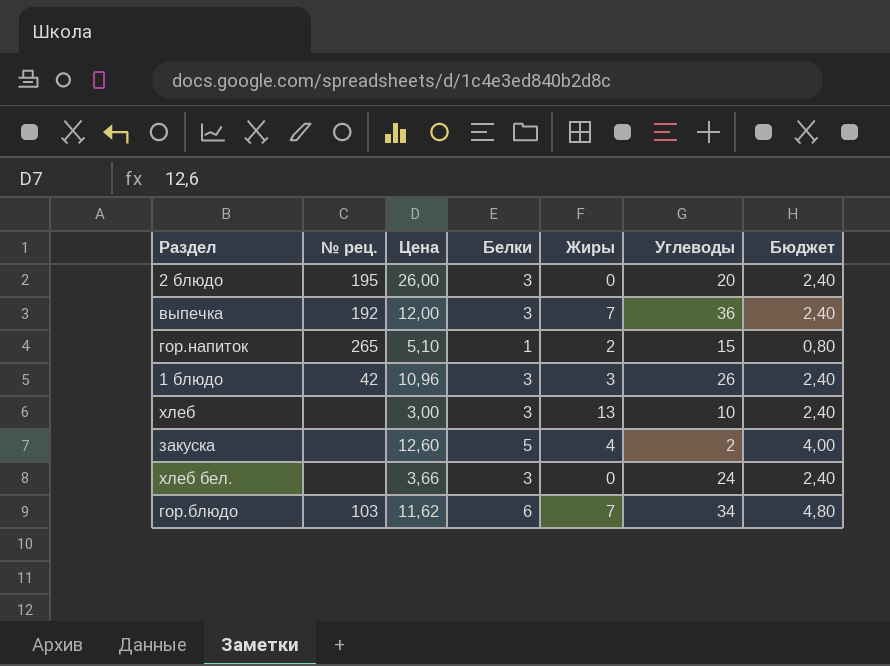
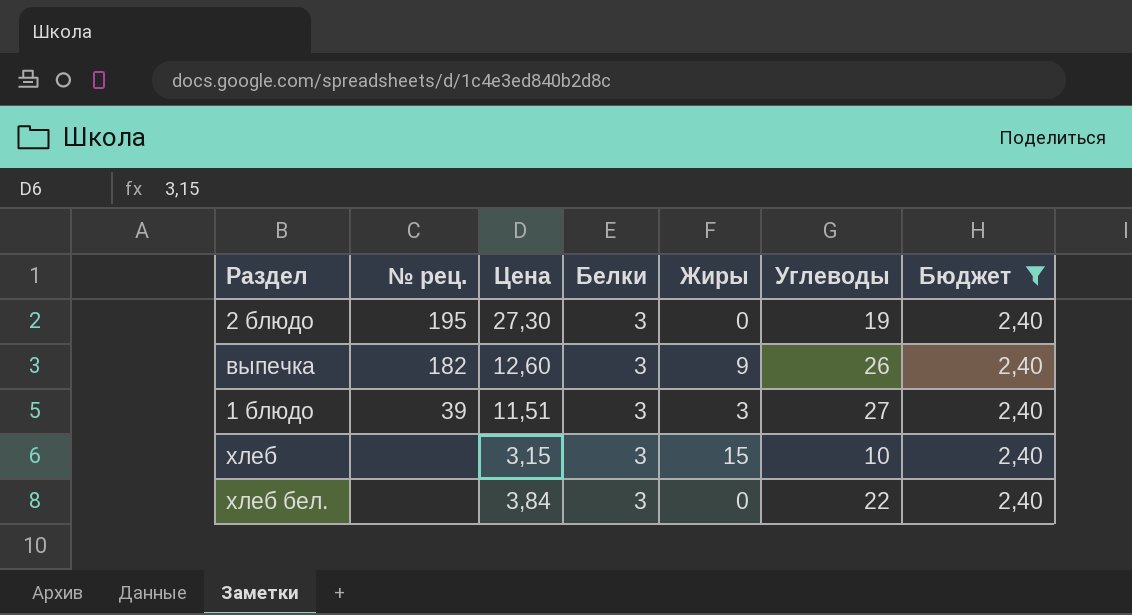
filter: none -> Бюджет = 2,40
2 блюдо | Цена: 26,00 -> 27,30
2 блюдо | Углеводы: 20 -> 19
выпечка | № рец.: 192 -> 182
выпечка | Цена: 12,00 -> 12,60
выпечка | Жиры: 7 -> 9
выпечка | Углеводы: 36 -> 26
1 блюдо | № рец.: 42 -> 39
1 блюдо | Цена: 10,96 -> 11,51
1 блюдо | Углеводы: 26 -> 27
хлеб | Цена: 3,00 -> 3,15
хлеб | Жиры: 13 -> 15
хлеб бел. | Цена: 3,66 -> 3,84
хлеб бел. | Углеводы: 24 -> 22

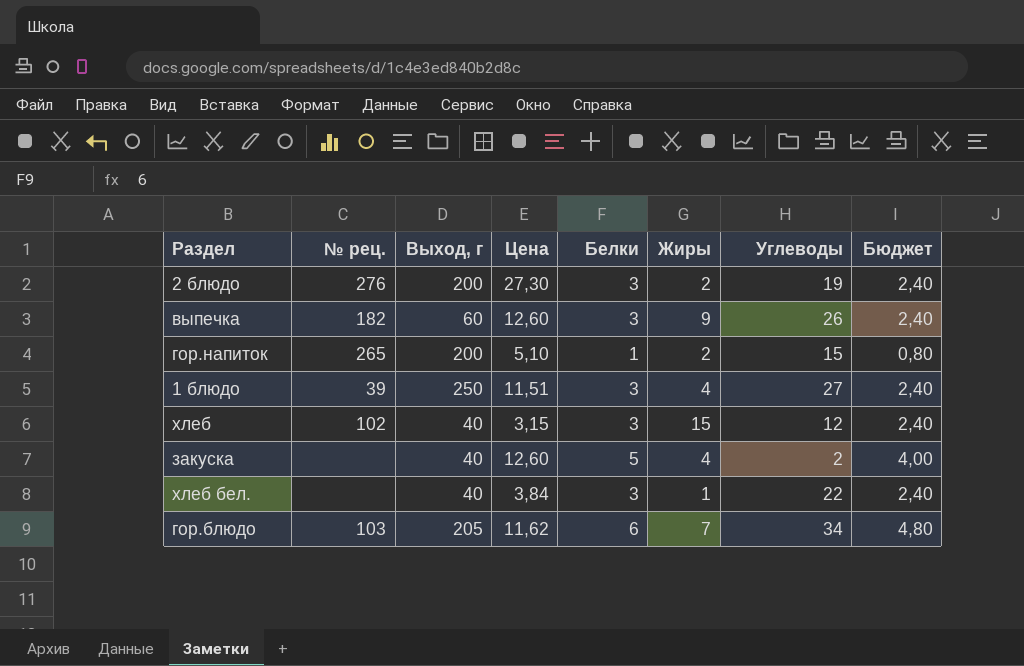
filter: Бюджет = 2,40 -> none
column Выход, г | position: none -> 3
2 блюдо | № рец.: 195 -> 276
2 блюдо | Жиры: 0 -> 2
1 блюдо | Жиры: 3 -> 4
хлеб | № рец.: none -> 102
хлеб | Углеводы: 10 -> 12
хлеб бел. | Жиры: 0 -> 1

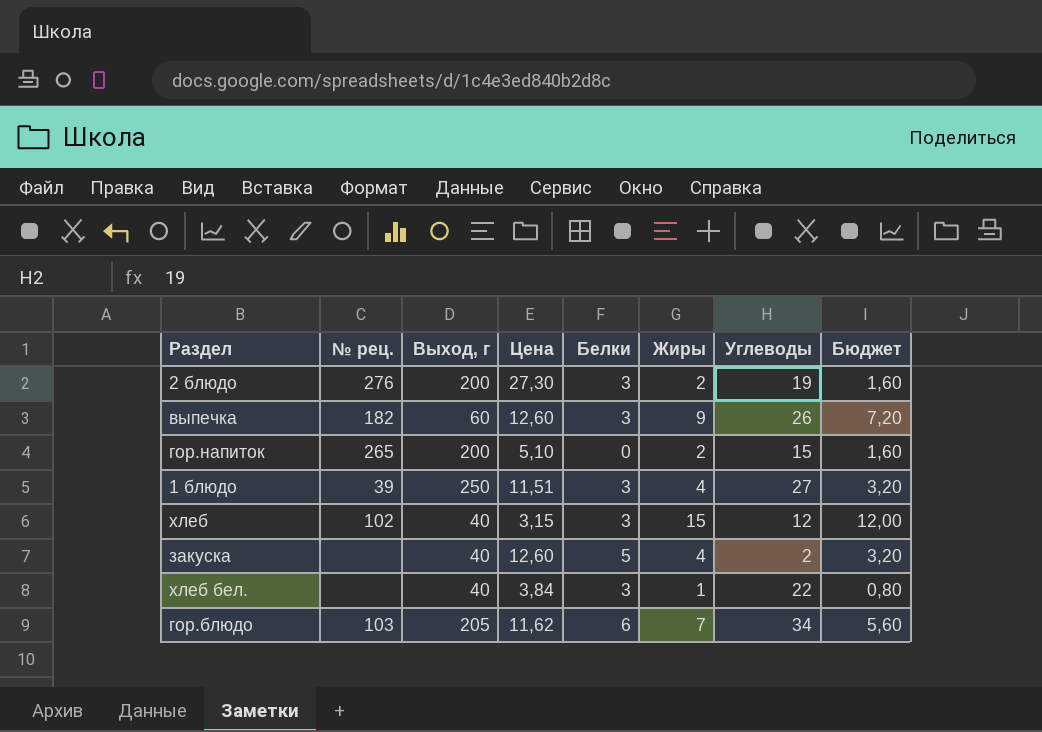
column Бюджет | formula: [Белки] * 0,8 -> [Жиры] * 0,8
гор.напиток | Белки: 1 -> 0

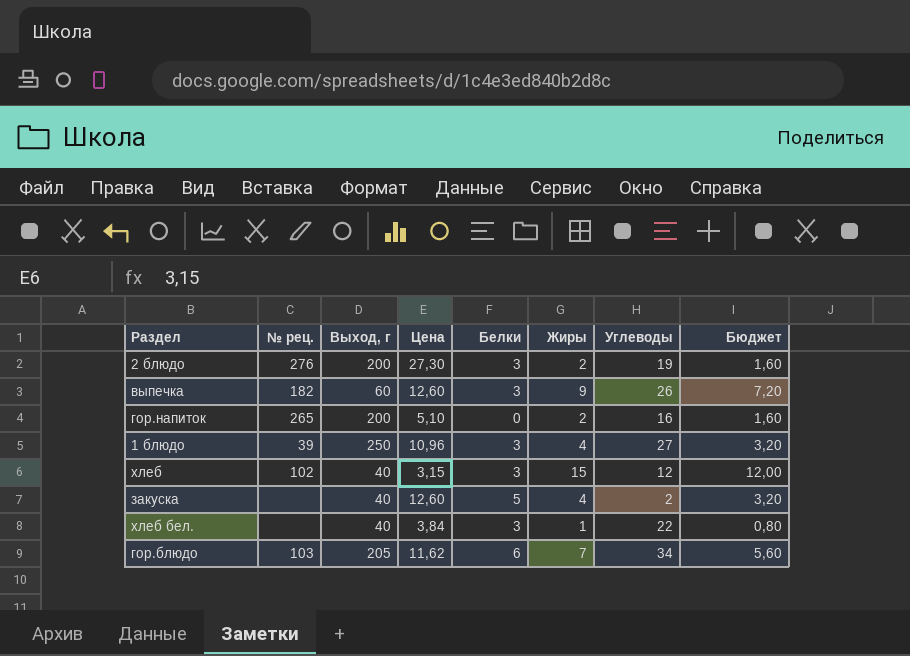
гор.напиток | Углеводы: 15 -> 16
1 блюдо | Цена: 11,51 -> 10,96

